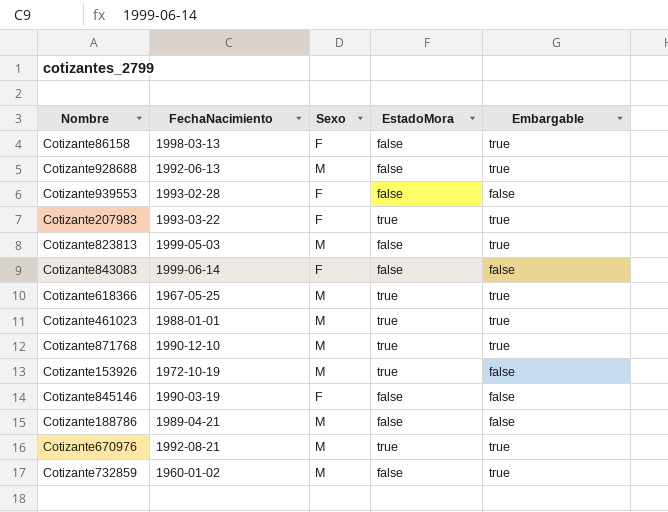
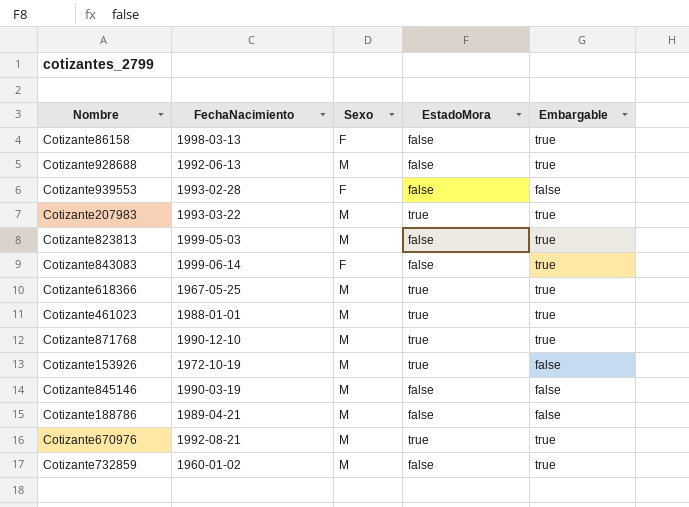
Cotizante207983 | Sexo: F -> M
Cotizante843083 | Embargable: false -> true
Cotizante845146 | Sexo: F -> M

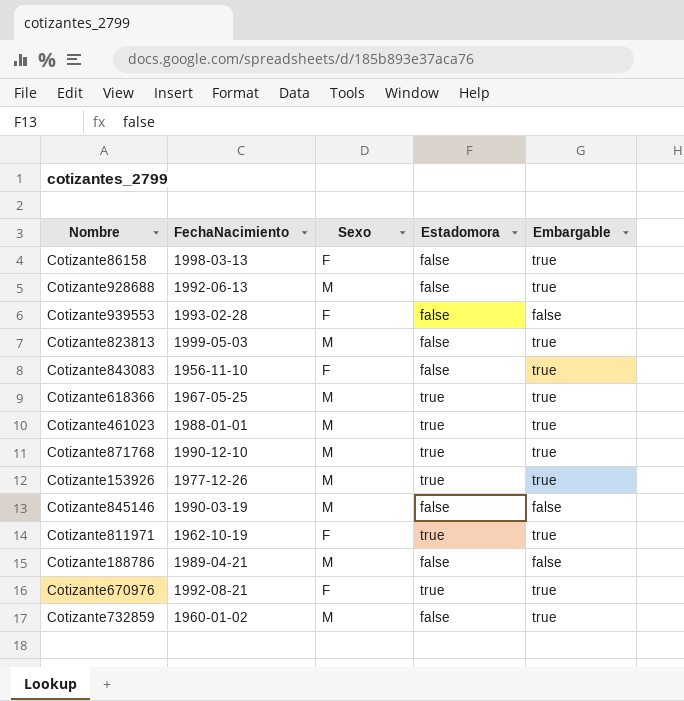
column name: EstadoMora -> Estadomora
row Cotizante207983: 1993-03-22 | M | true | true -> none
Cotizante843083 | FechaNacimiento: 1999-06-14 -> 1956-11-10
Cotizante153926 | FechaNacimiento: 1972-10-19 -> 1977-12-26
Cotizante153926 | Embargable: false -> true
row Cotizante811971: none -> 1962-10-19 | F | true | true
Cotizante670976 | Sexo: M -> F

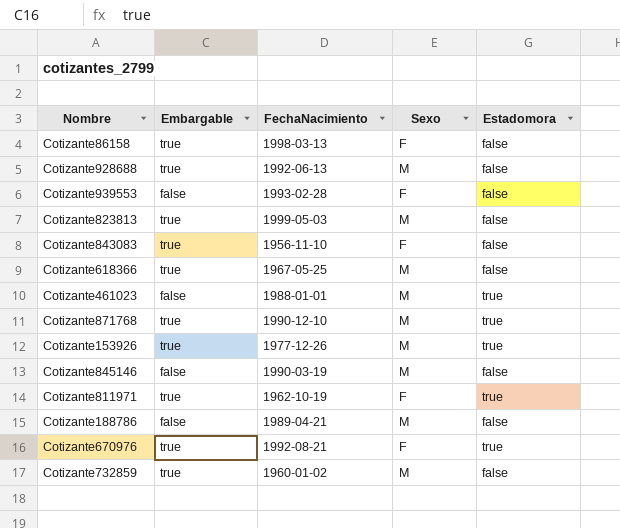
column Embargable | position: 5 -> 2
Cotizante618366 | Estadomora: true -> false
Cotizante461023 | Embargable: true -> false

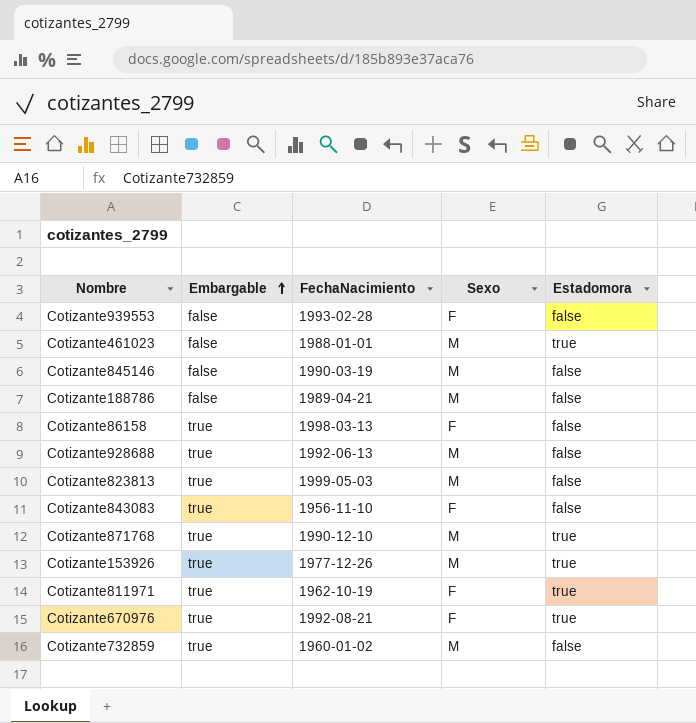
row order: none -> Embargable ascending
row Cotizante618366: true | 1967-05-25 | M | false -> none

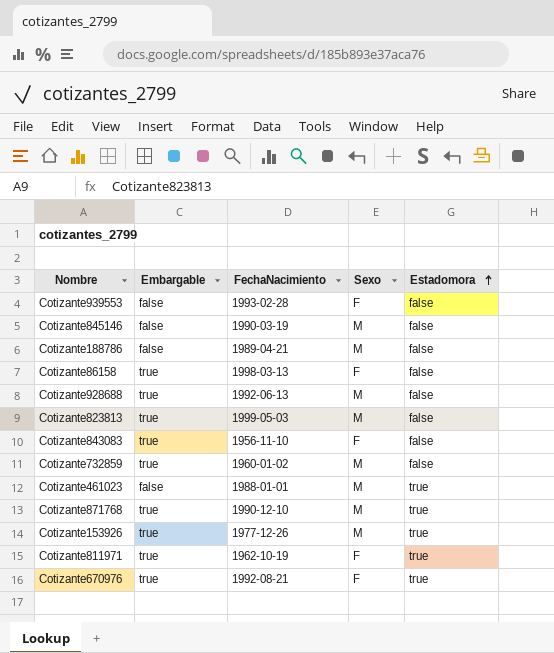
row order: Embargable ascending -> Estadomora ascending

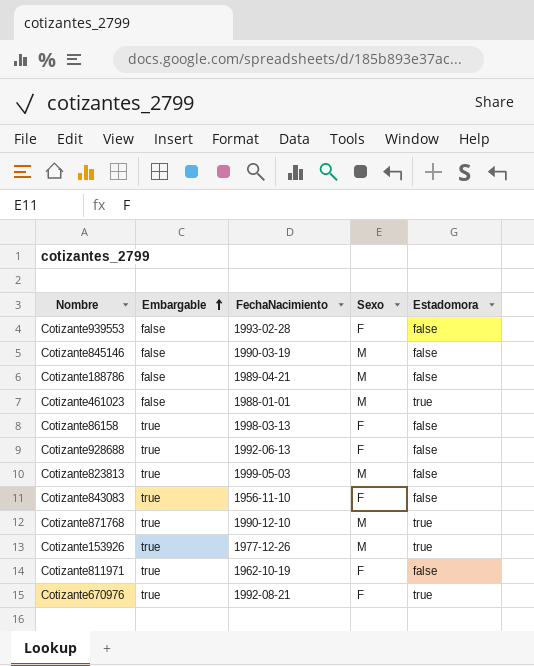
row order: Estadomora ascending -> Embargable ascending
row Cotizante732859: true | 1960-01-02 | M | false -> none
Cotizante928688 | Sexo: M -> F
Cotizante811971 | Estadomora: true -> false

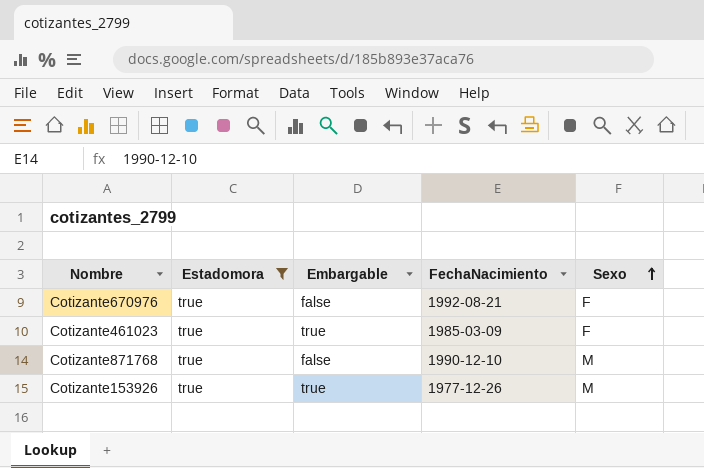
filter: none -> Estadomora = true
row order: Embargable ascending -> Sexo ascending
column Estadomora | position: 5 -> 2
Cotizante670976 | Embargable: true -> false
Cotizante461023 | Embargable: false -> true
Cotizante461023 | FechaNacimiento: 1988-01-01 -> 1985-03-09
Cotizante461023 | Sexo: M -> F
Cotizante871768 | Embargable: true -> false

